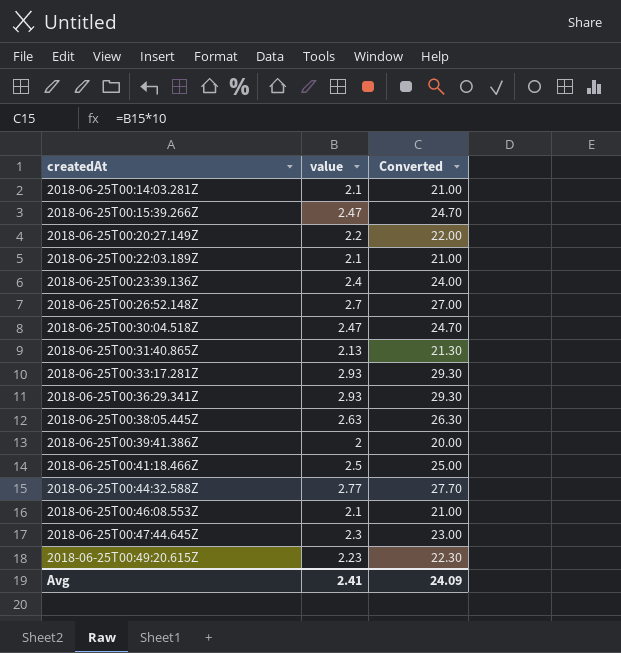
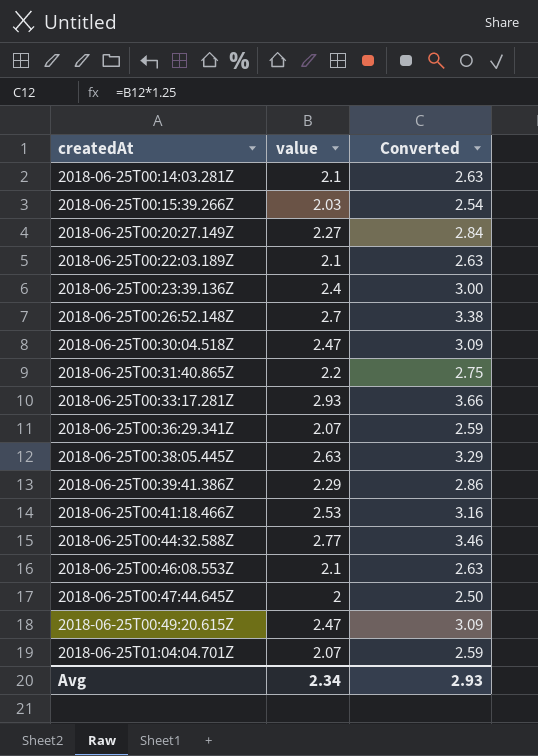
column Converted | formula: [value] * 10 -> [value] * 1.25
2018-06-25T00:15:39.266Z | value: 2.47 -> 2.03
2018-06-25T00:20:27.149Z | value: 2.2 -> 2.27
2018-06-25T00:31:40.865Z | value: 2.13 -> 2.2
2018-06-25T00:36:29.341Z | value: 2.93 -> 2.07
2018-06-25T00:39:41.386Z | value: 2 -> 2.29
2018-06-25T00:41:18.466Z | value: 2.5 -> 2.53
2018-06-25T00:47:44.645Z | value: 2.3 -> 2
2018-06-25T00:49:20.615Z | value: 2.23 -> 2.47
row 2018-06-25T01:04:04.701Z: none -> 2.07 | 2.59
Avg | value: 2.41 -> 2.34
Avg | Converted: 24.09 -> 2.93

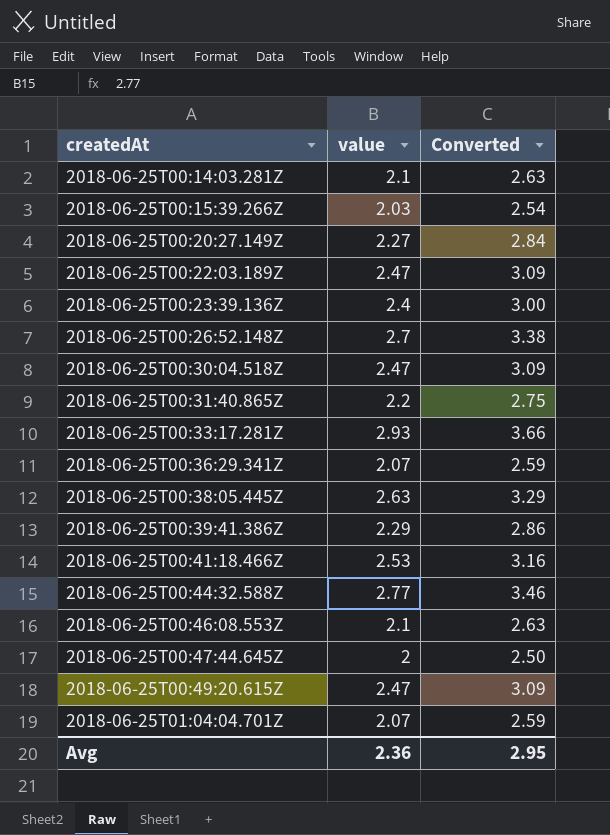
2018-06-25T00:22:03.189Z | value: 2.1 -> 2.47
2018-06-25T00:22:03.189Z | Converted: 2.63 -> 3.09
Avg | value: 2.34 -> 2.36
Avg | Converted: 2.93 -> 2.95

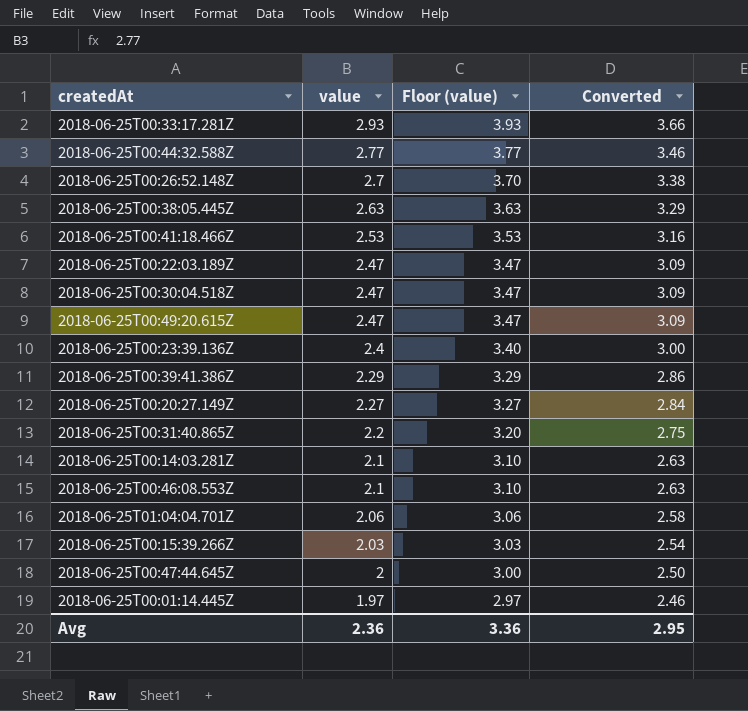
row order: createdAt ascending -> value descending
column Floor (value) | formula: none -> [value] + 1
row 2018-06-25T00:36:29.341Z: 2.07 | 2.59 -> none
2018-06-25T01:04:04.701Z | value: 2.07 -> 2.06
2018-06-25T01:04:04.701Z | Converted: 2.59 -> 2.58
row 2018-06-25T00:01:14.445Z: none -> 1.97 | 2.97 | 2.46

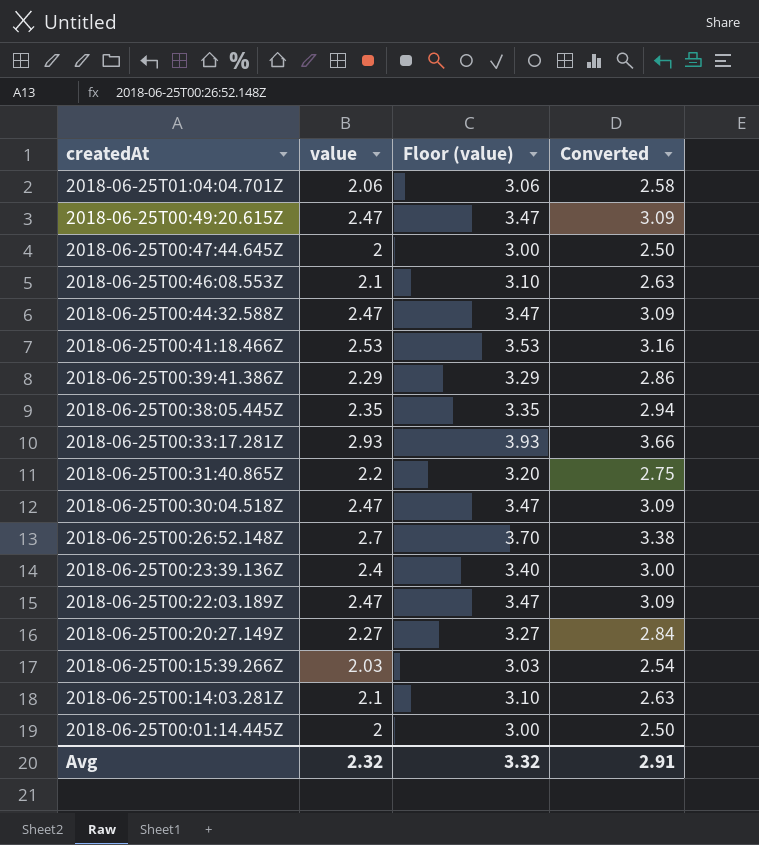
row order: value descending -> createdAt descending
2018-06-25T00:44:32.588Z | value: 2.77 -> 2.47
2018-06-25T00:44:32.588Z | Floor (value): 3.77 -> 3.47
2018-06-25T00:44:32.588Z | Converted: 3.46 -> 3.09
2018-06-25T00:38:05.445Z | value: 2.63 -> 2.35
2018-06-25T00:38:05.445Z | Floor (value): 3.63 -> 3.35
2018-06-25T00:38:05.445Z | Converted: 3.29 -> 2.94
2018-06-25T00:01:14.445Z | value: 1.97 -> 2
2018-06-25T00:01:14.445Z | Floor (value): 2.97 -> 3.00
2018-06-25T00:01:14.445Z | Converted: 2.46 -> 2.50
Avg | value: 2.36 -> 2.32
Avg | Floor (value): 3.36 -> 3.32
Avg | Converted: 2.95 -> 2.91

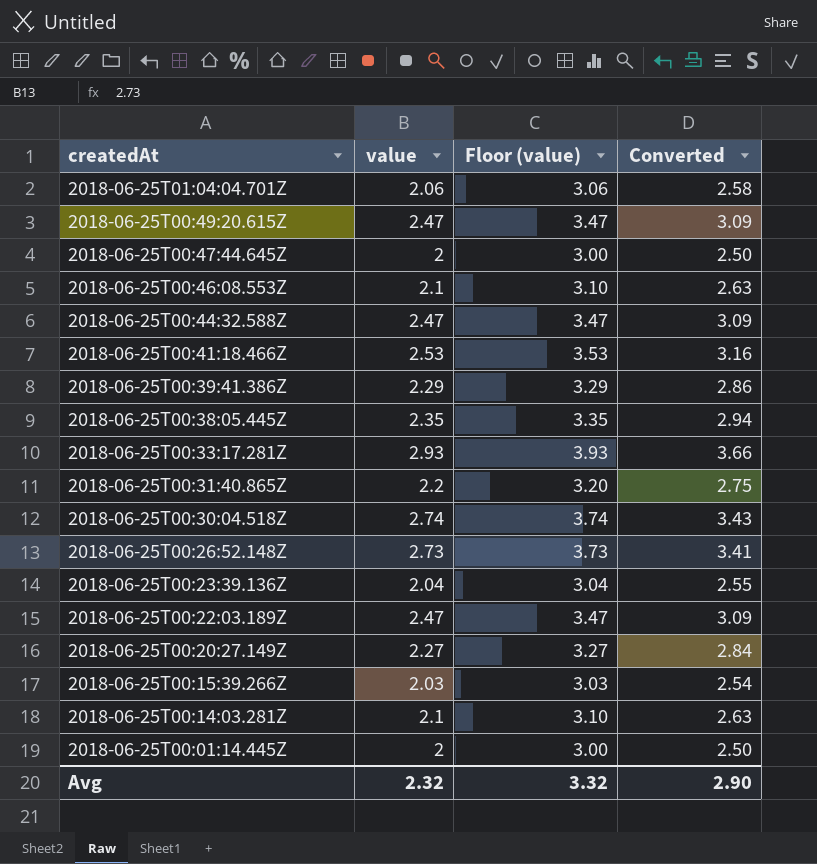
2018-06-25T00:30:04.518Z | value: 2.47 -> 2.74
2018-06-25T00:30:04.518Z | Floor (value): 3.47 -> 3.74
2018-06-25T00:30:04.518Z | Converted: 3.09 -> 3.43
2018-06-25T00:26:52.148Z | value: 2.7 -> 2.73
2018-06-25T00:26:52.148Z | Floor (value): 3.70 -> 3.73
2018-06-25T00:26:52.148Z | Converted: 3.38 -> 3.41
2018-06-25T00:23:39.136Z | value: 2.4 -> 2.04
2018-06-25T00:23:39.136Z | Floor (value): 3.40 -> 3.04
2018-06-25T00:23:39.136Z | Converted: 3.00 -> 2.55
Avg | Converted: 2.91 -> 2.90

